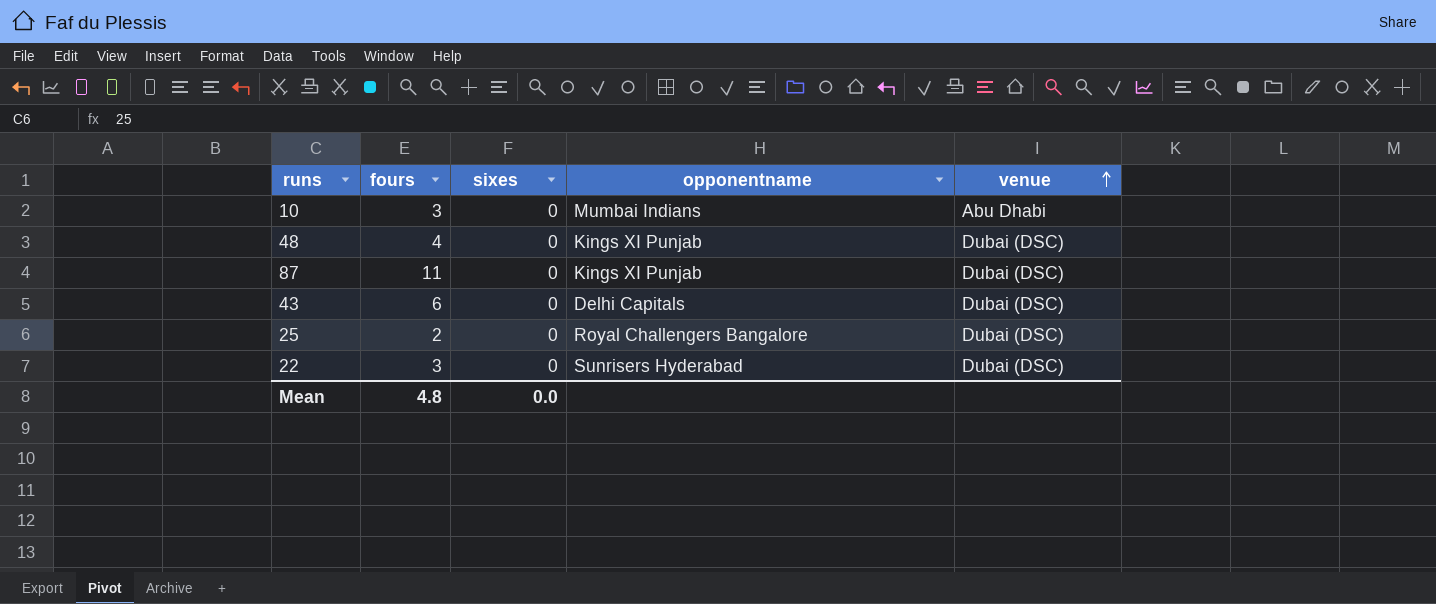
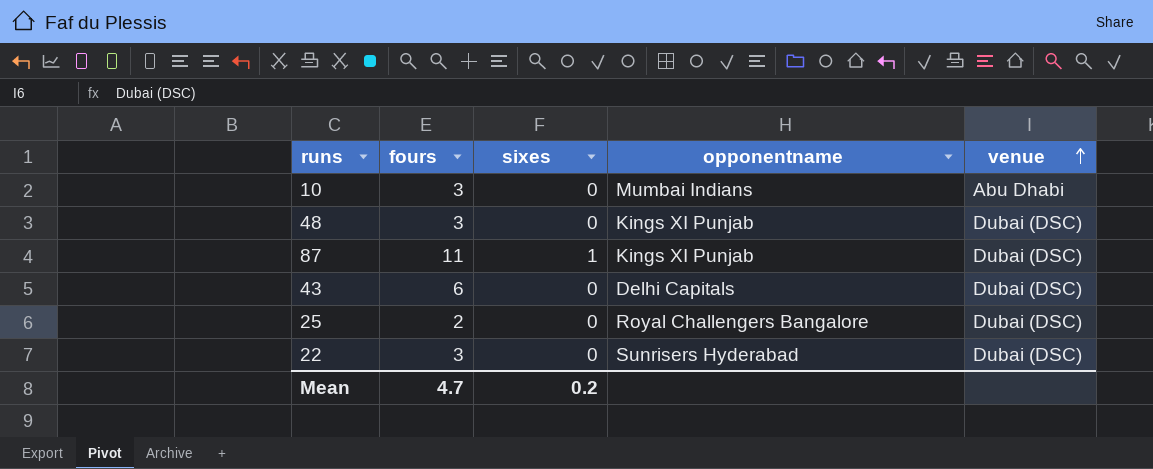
48 | fours: 4 -> 3
87 | sixes: 0 -> 1
Mean | fours: 4.8 -> 4.7
Mean | sixes: 0.0 -> 0.2

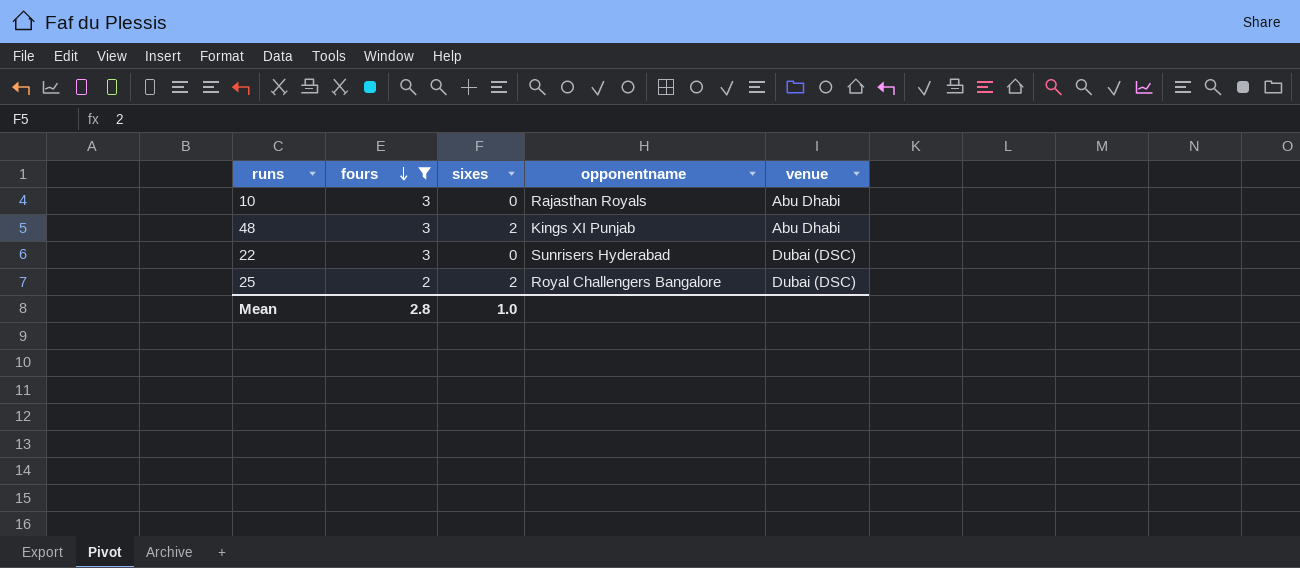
filter: none -> fours <= 3
row order: venue ascending -> fours descending
10 | opponentname: Mumbai Indians -> Rajasthan Royals
48 | sixes: 0 -> 2
48 | venue: Dubai (DSC) -> Abu Dhabi
25 | sixes: 0 -> 2
Mean | fours: 4.7 -> 2.8
Mean | sixes: 0.2 -> 1.0

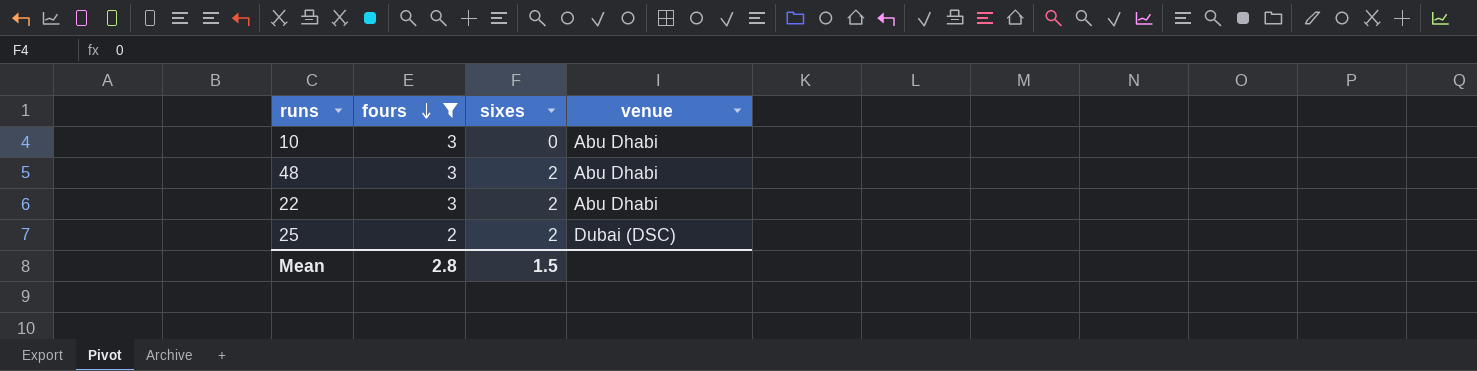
column opponentname | position: 4 -> none
22 | sixes: 0 -> 2
22 | venue: Dubai (DSC) -> Abu Dhabi
Mean | sixes: 1.0 -> 1.5

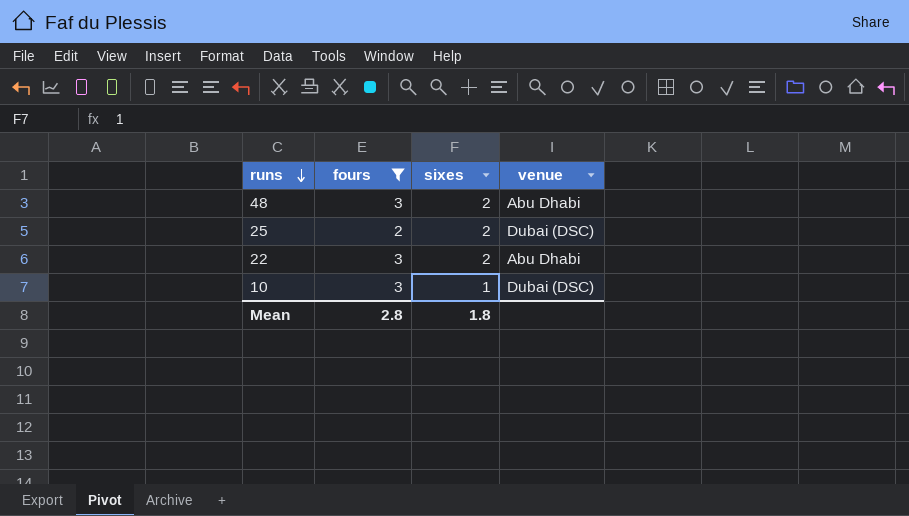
row order: fours descending -> runs descending
10 | sixes: 0 -> 1
10 | venue: Abu Dhabi -> Dubai (DSC)
Mean | sixes: 1.5 -> 1.8

